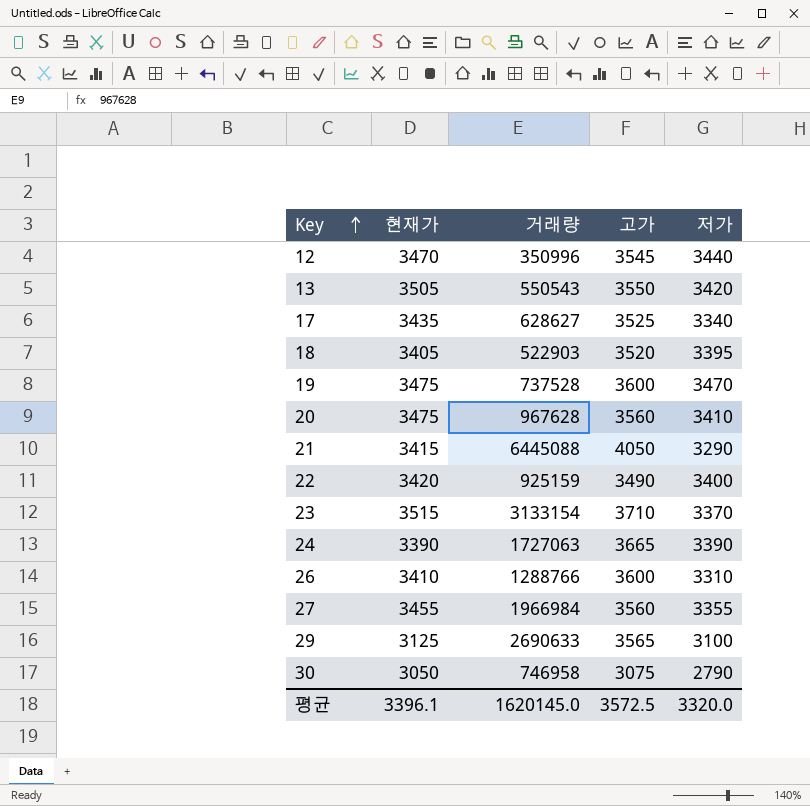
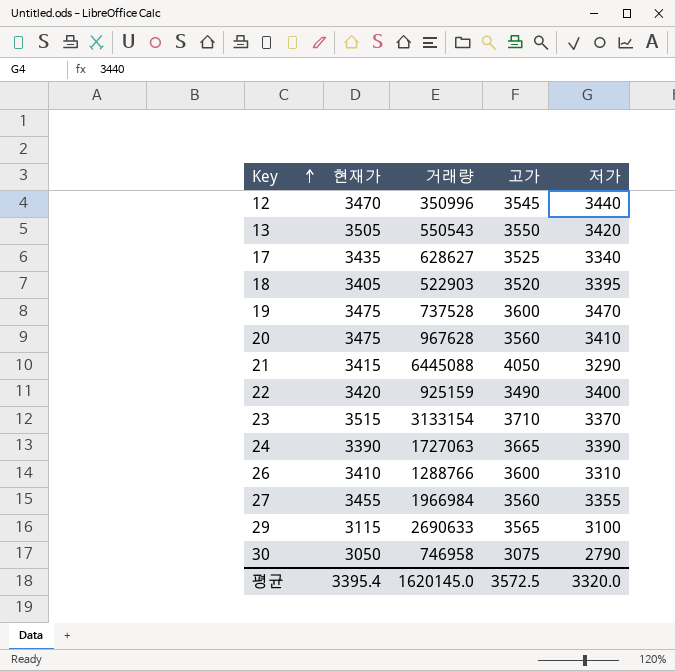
29 | 현재가: 3125 -> 3115
평균 | 현재가: 3396.1 -> 3395.4

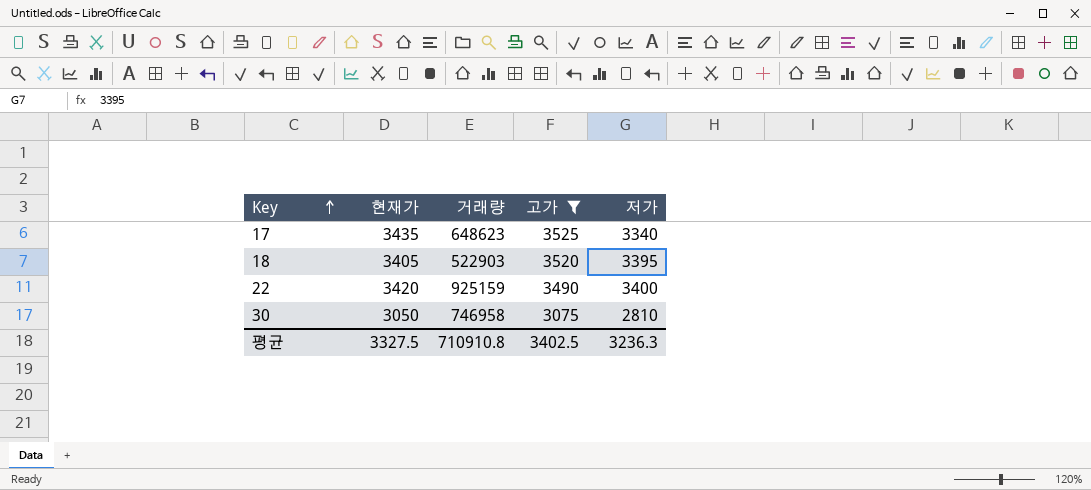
filter: none -> 고가 <= 3525
17 | 거래량: 628627 -> 648623
30 | 저가: 2790 -> 2810
평균 | 현재가: 3395.4 -> 3327.5
평균 | 거래량: 1620145.0 -> 710910.8
평균 | 고가: 3572.5 -> 3402.5
평균 | 저가: 3320.0 -> 3236.3

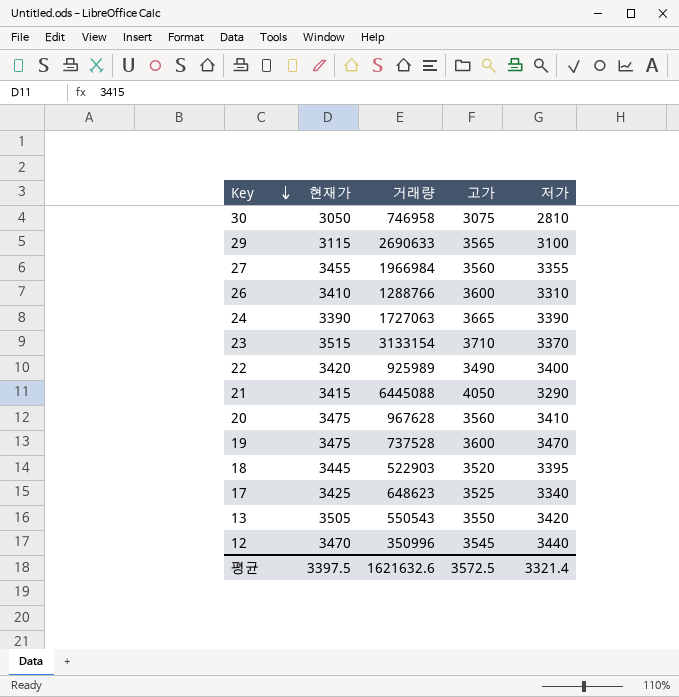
filter: 고가 <= 3525 -> none
row order: Key ascending -> Key descending
22 | 거래량: 925159 -> 925989
18 | 현재가: 3405 -> 3445
17 | 현재가: 3435 -> 3425
평균 | 현재가: 3327.5 -> 3397.5
평균 | 거래량: 710910.8 -> 1621632.6
평균 | 고가: 3402.5 -> 3572.5
평균 | 저가: 3236.3 -> 3321.4

